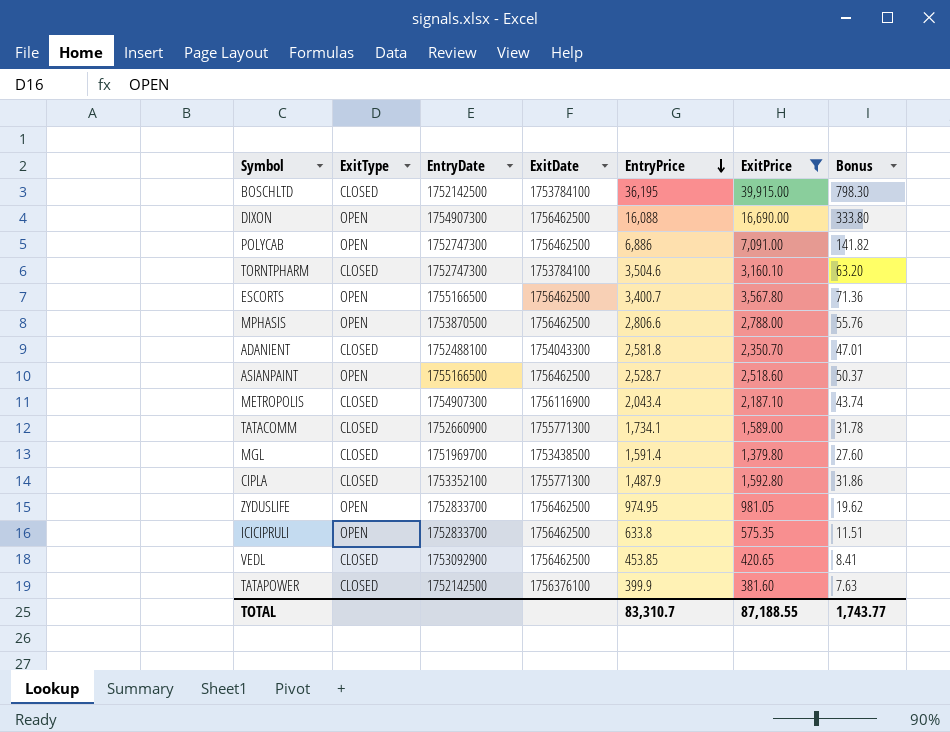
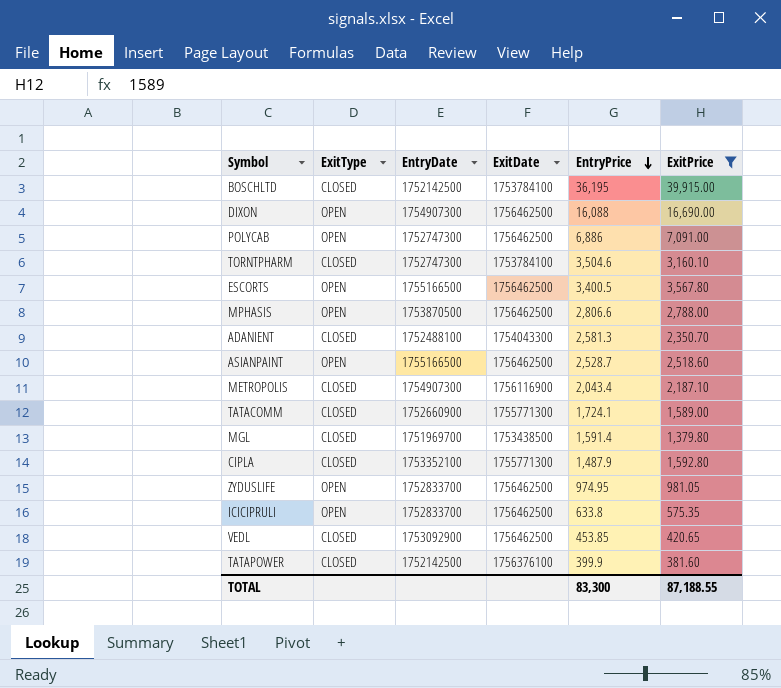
column Bonus | formula: [ExitPrice] * 0.02 -> none
ESCORTS | EntryPrice: 3,400.7 -> 3,400.5
ADANIENT | EntryPrice: 2,581.8 -> 2,581.3
TATACOMM | EntryPrice: 1,734.1 -> 1,724.1
TOTAL | EntryPrice: 83,310.7 -> 83,300

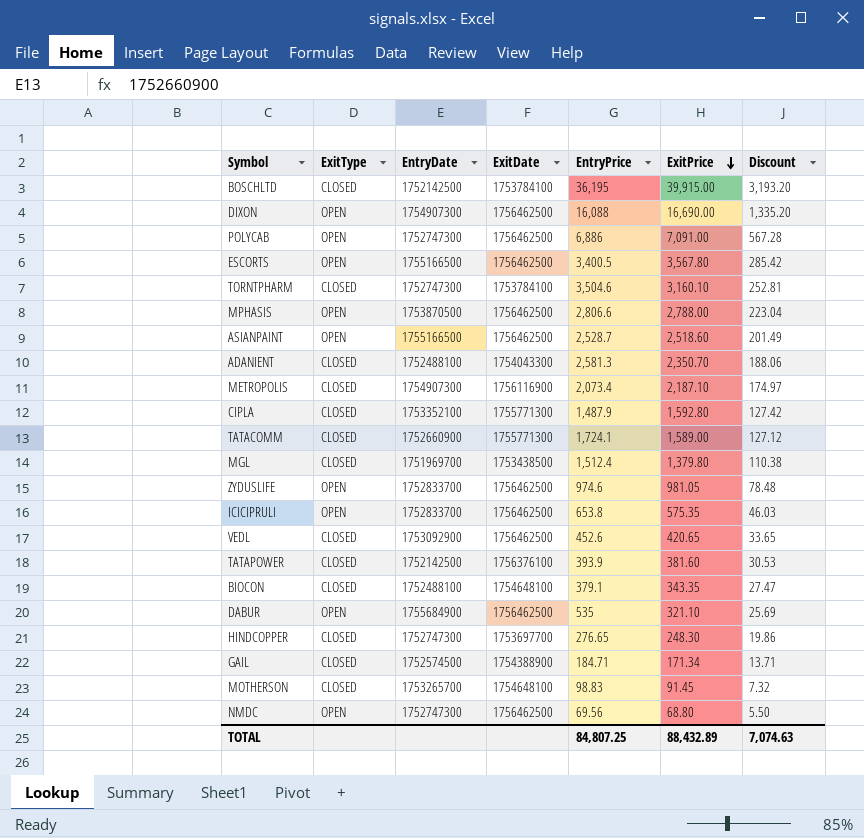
filter: ExitPrice >= 381.60 -> none
row order: EntryPrice descending -> ExitPrice descending
column Discount | formula: none -> [ExitPrice] * 0.08
METROPOLIS | EntryPrice: 2,043.4 -> 2,073.4
MGL | EntryPrice: 1,591.4 -> 1,512.4
ZYDUSLIFE | EntryPrice: 974.95 -> 974.6
ICICIPRULI | EntryPrice: 633.8 -> 653.8
VEDL | EntryPrice: 453.85 -> 452.6
TATAPOWER | EntryPrice: 399.9 -> 393.9
TOTAL | EntryPrice: 83,300 -> 84,807.25
TOTAL | ExitPrice: 87,188.55 -> 88,432.89

